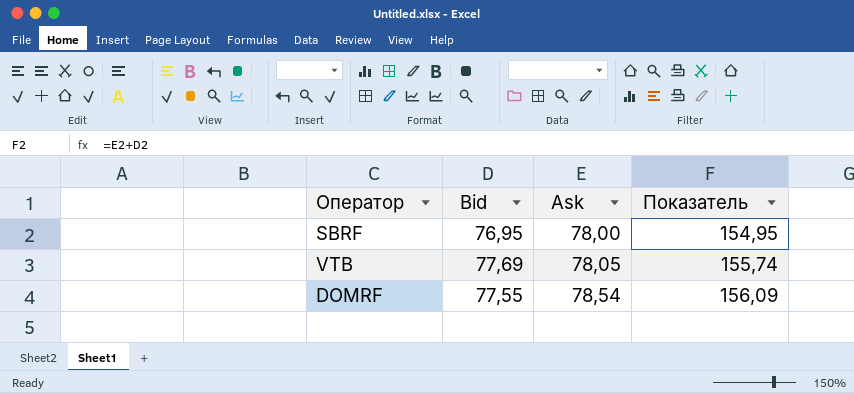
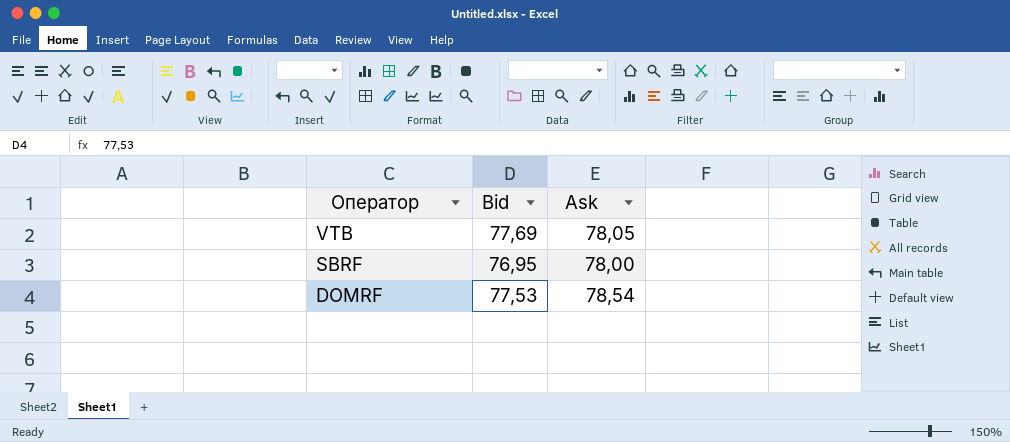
row order: Ask ascending -> Оператор descending
column Показатель | formula: [Bid] + [Ask] -> none
DOMRF | Bid: 77,55 -> 77,53

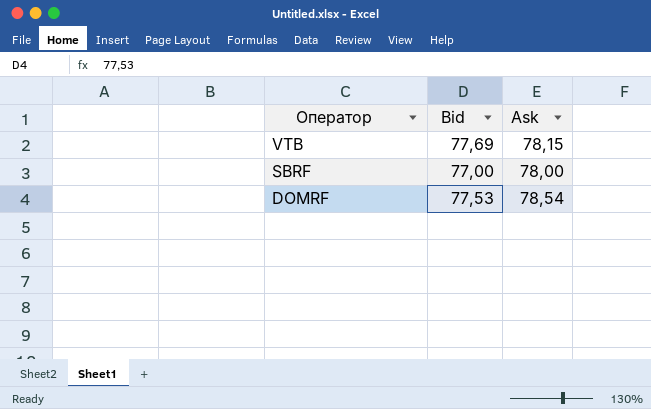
VTB | Ask: 78,05 -> 78,15
SBRF | Bid: 76,95 -> 77,00

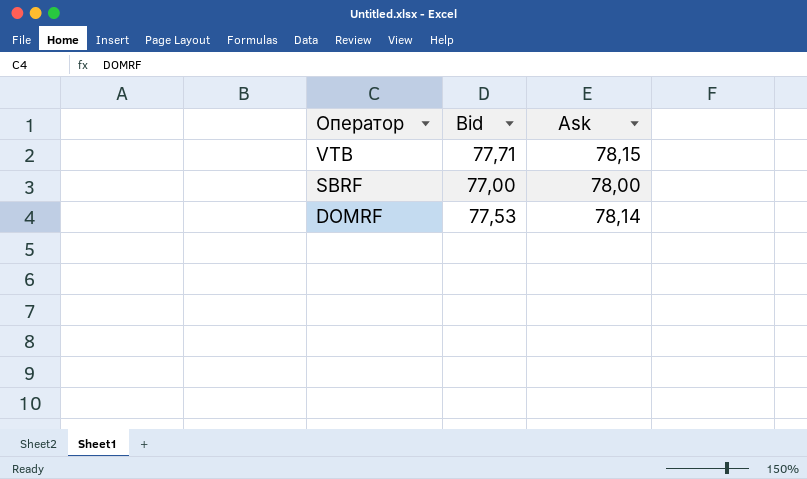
VTB | Bid: 77,69 -> 77,71
DOMRF | Ask: 78,54 -> 78,14

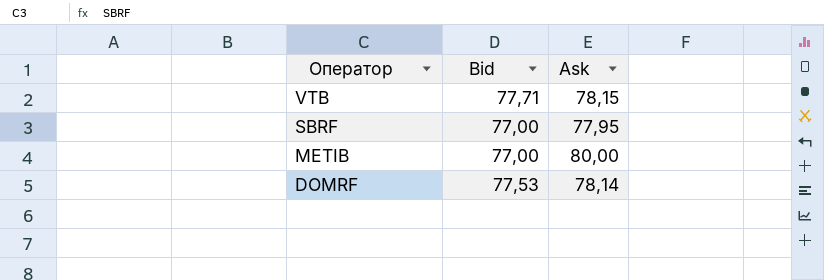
SBRF | Ask: 78,00 -> 77,95
row METIB: none -> 77,00 | 80,00

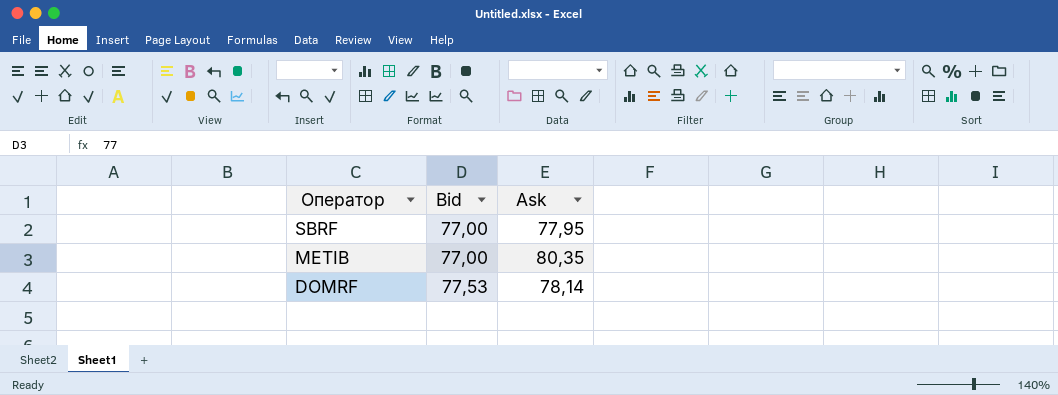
row VTB: 77,71 | 78,15 -> none
METIB | Ask: 80,00 -> 80,35

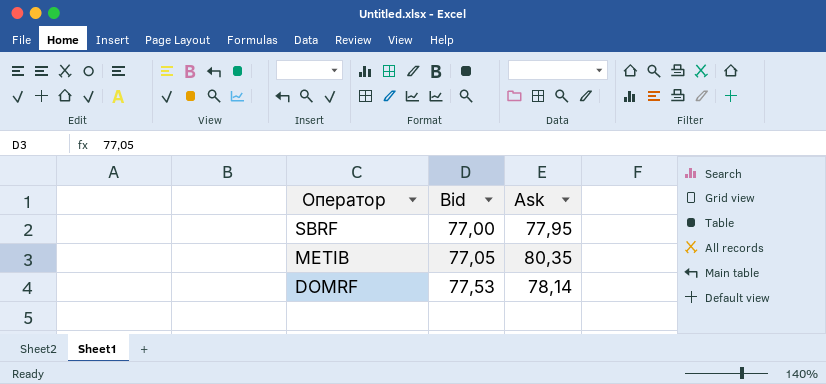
METIB | Bid: 77,00 -> 77,05

